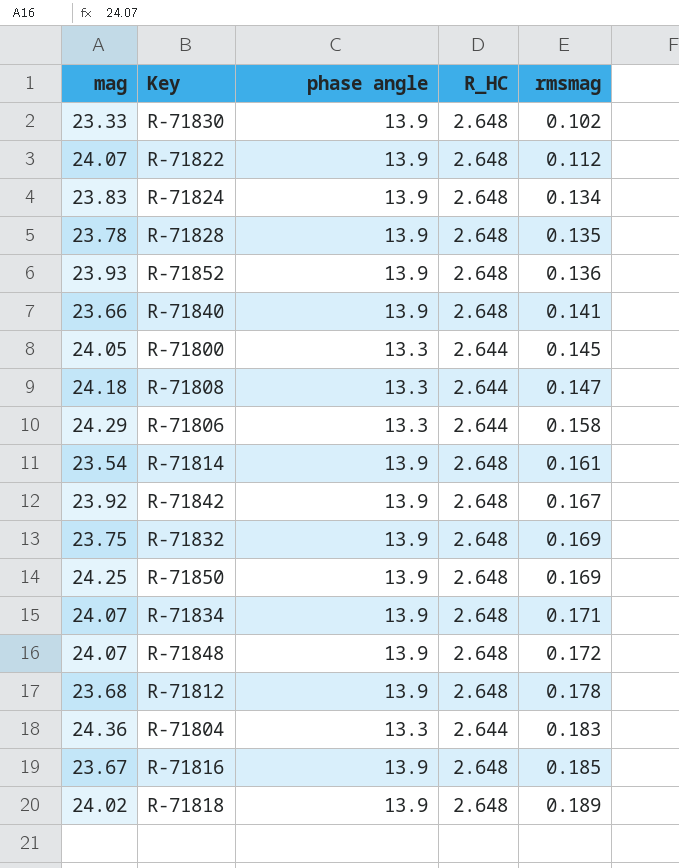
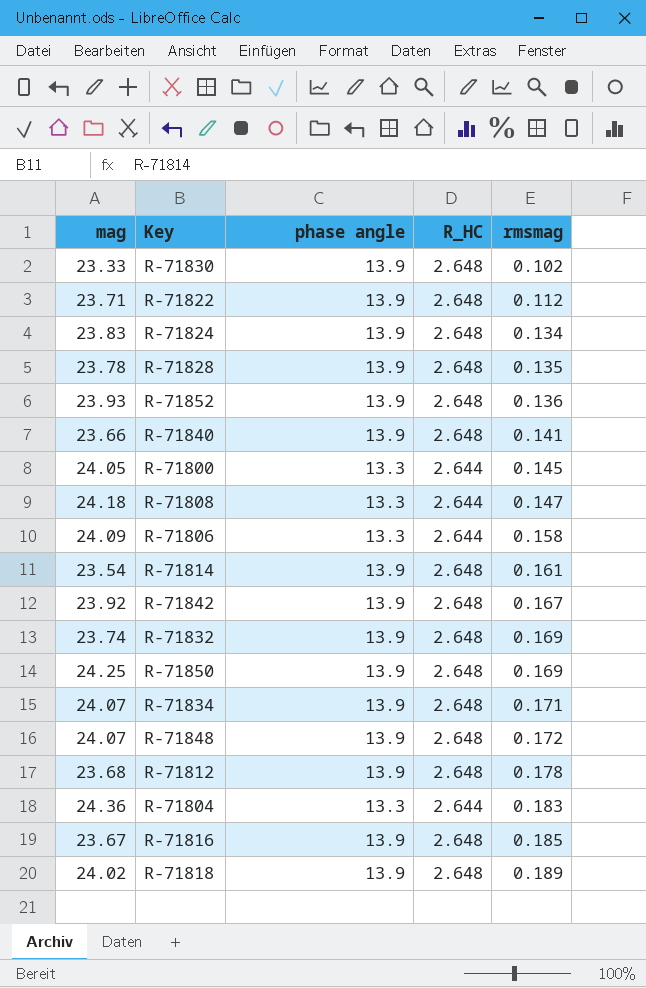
R-71822 | mag: 24.07 -> 23.71
R-71806 | mag: 24.29 -> 24.09
R-71832 | mag: 23.75 -> 23.74

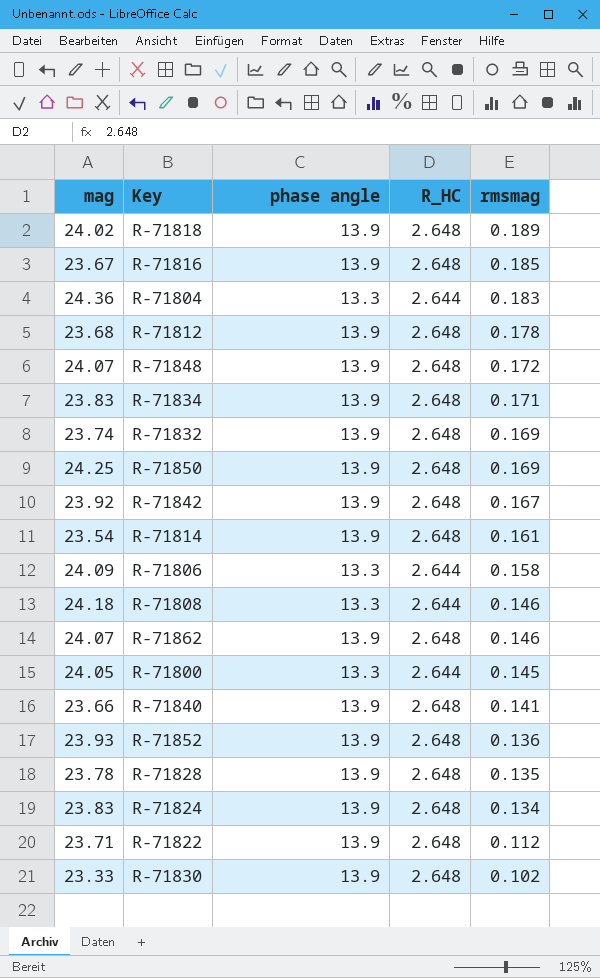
row order: rmsmag ascending -> rmsmag descending
R-71834 | mag: 24.07 -> 23.83
R-71808 | rmsmag: 0.147 -> 0.146
row R-71862: none -> 24.07 | 13.9 | 2.648 | 0.146

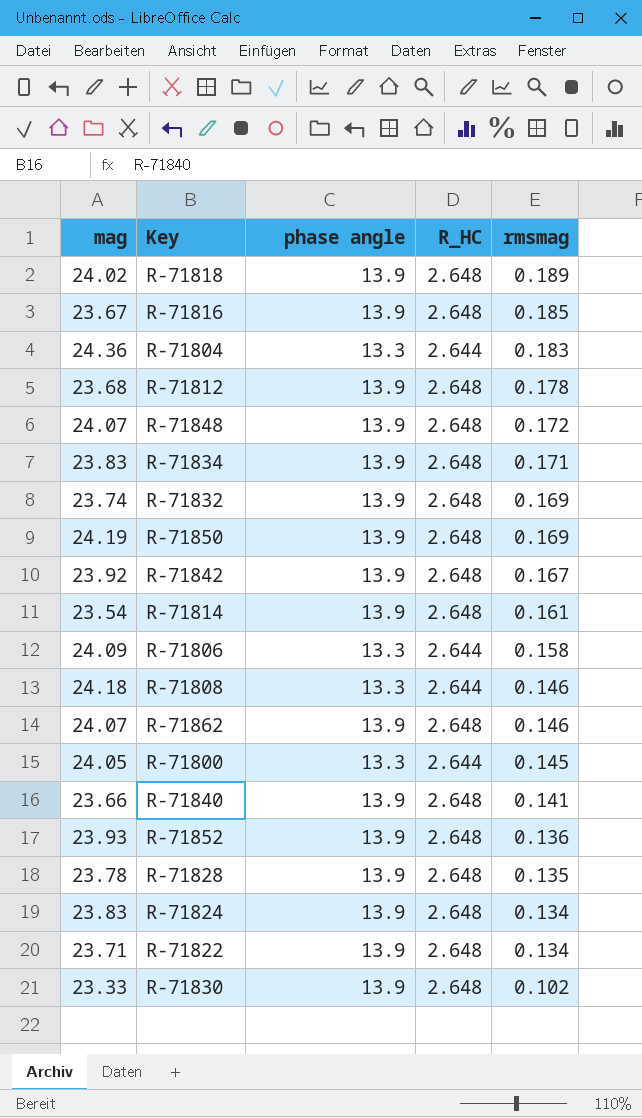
R-71850 | mag: 24.25 -> 24.19
R-71822 | rmsmag: 0.112 -> 0.134

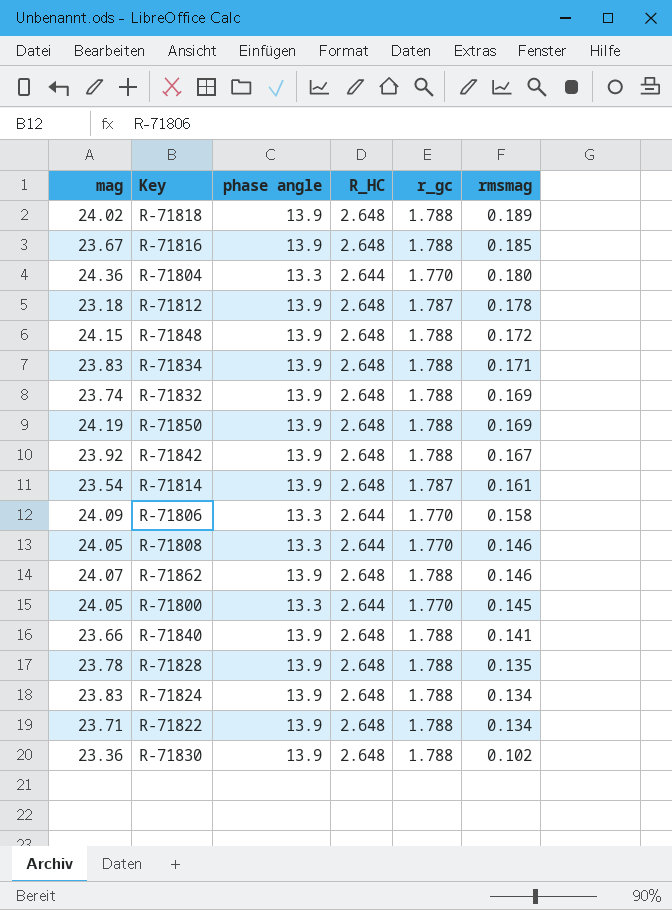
column r_gc | position: none -> 5
row R-71852: 23.93 | 13.9 | 2.648 | 0.136 -> none
R-71804 | rmsmag: 0.183 -> 0.180
R-71812 | mag: 23.68 -> 23.18
R-71848 | mag: 24.07 -> 24.15
R-71808 | mag: 24.18 -> 24.05
R-71830 | mag: 23.33 -> 23.36

